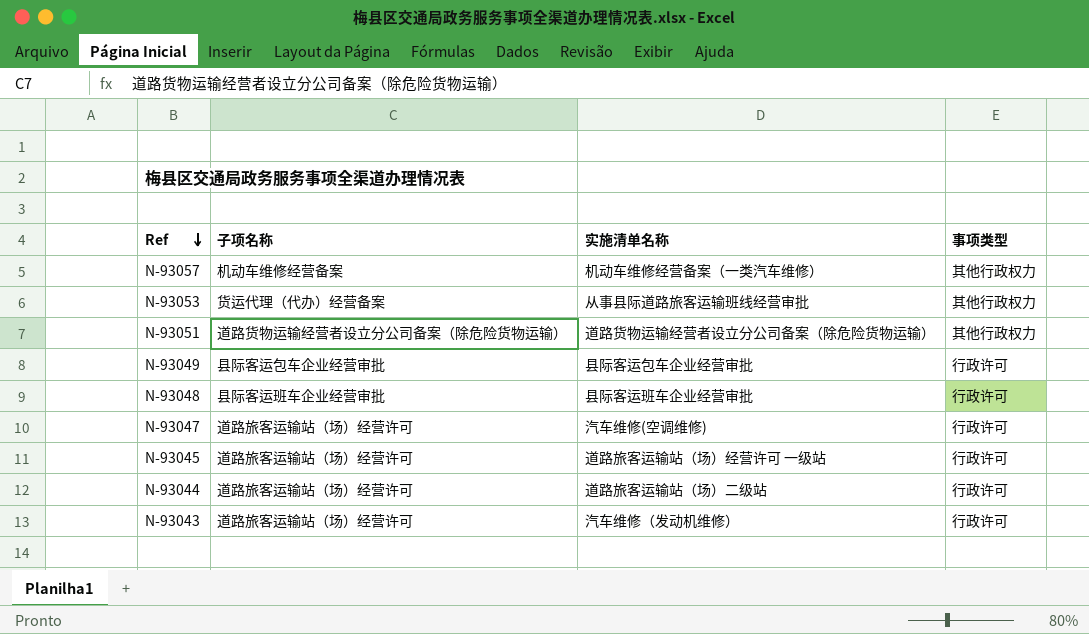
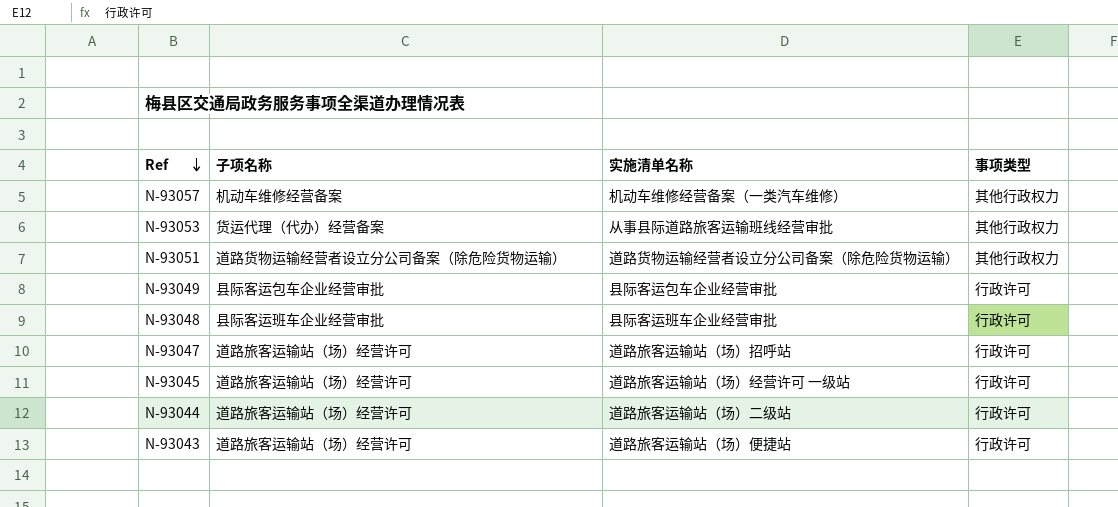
N-93047 | 实施清单名称: 汽车维修(空调维修) -> 道路旅客运输站（场）招呼站
N-93043 | 实施清单名称: 汽车维修（发动机维修） -> 道路旅客运输站（场）便捷站

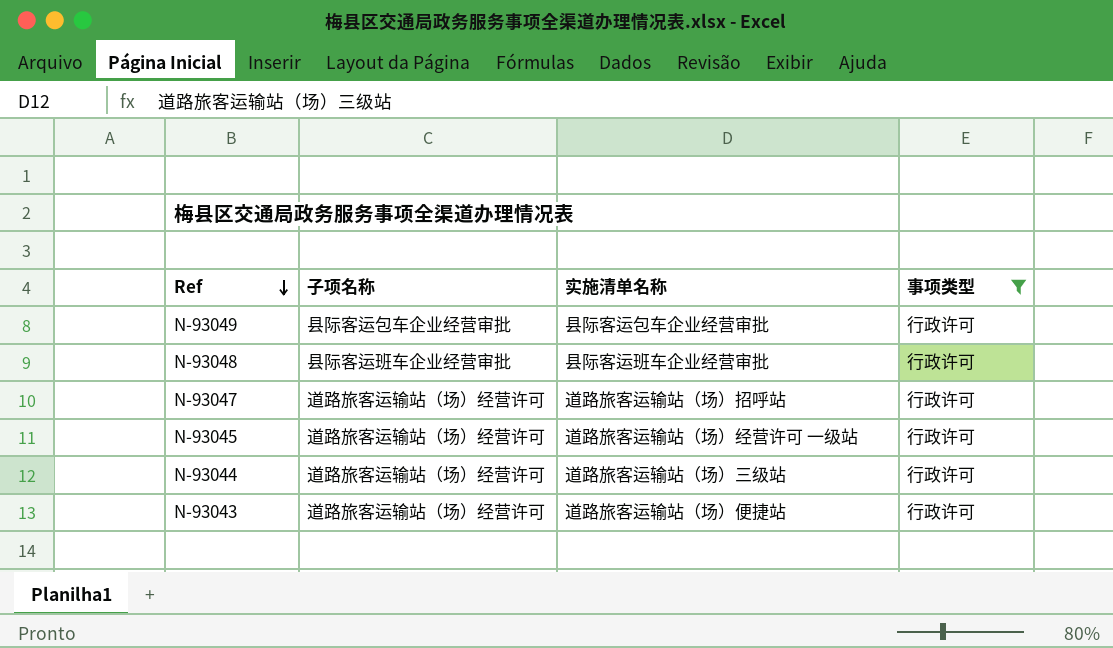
filter: none -> 事项类型 = 行政许可
N-93044 | 实施清单名称: 道路旅客运输站（场）二级站 -> 道路旅客运输站（场）三级站

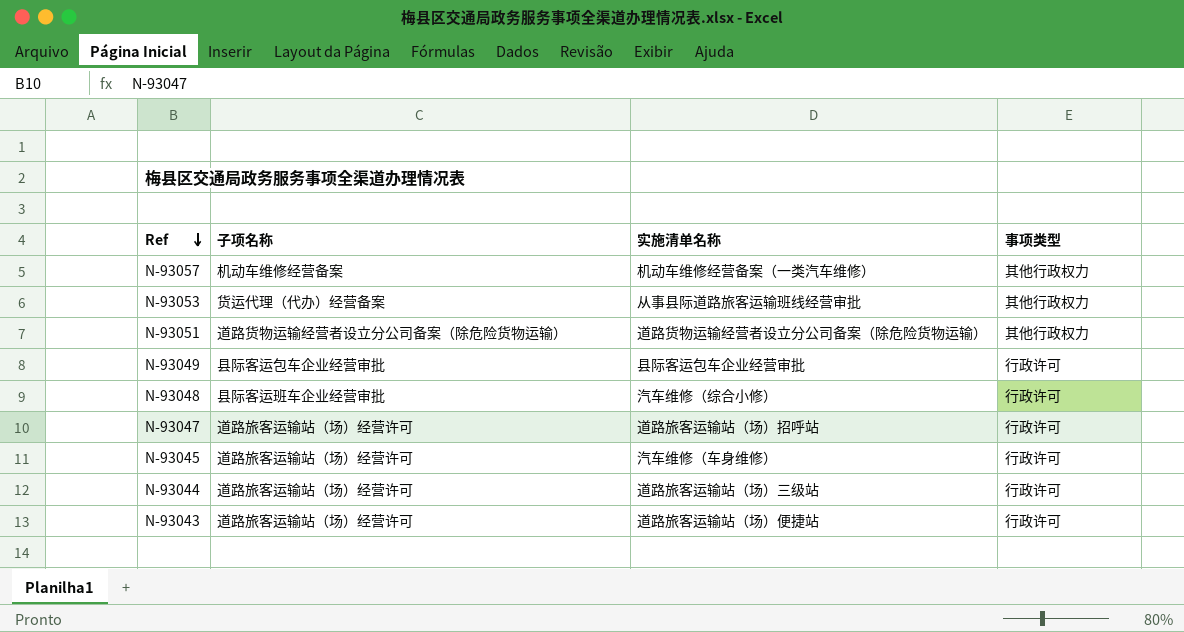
filter: 事项类型 = 行政许可 -> none
N-93048 | 实施清单名称: 县际客运班车企业经营审批 -> 汽车维修（综合小修）
N-93045 | 实施清单名称: 道路旅客运输站（场）经营许可 一级站 -> 汽车维修（车身维修）

